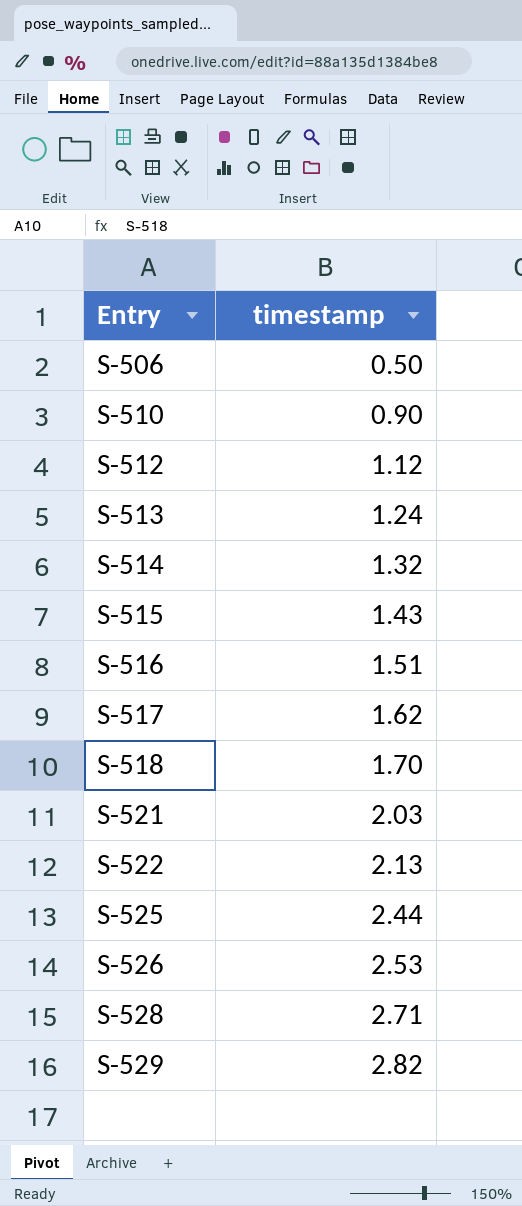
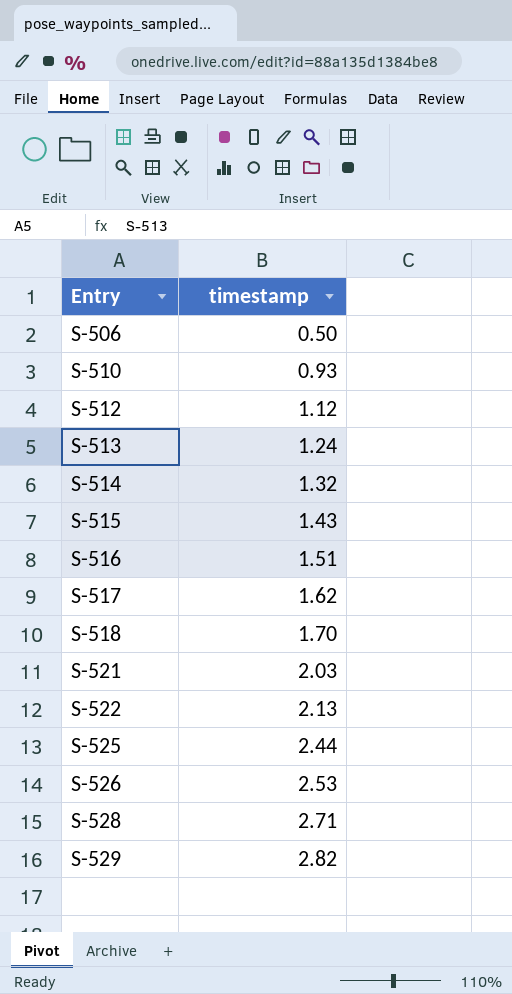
S-510 | timestamp: 0.90 -> 0.93

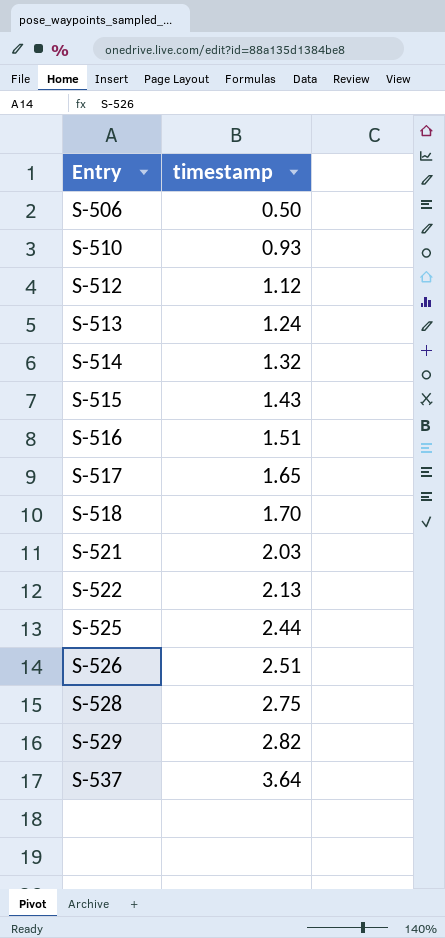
S-517 | timestamp: 1.62 -> 1.65
S-526 | timestamp: 2.53 -> 2.51
S-528 | timestamp: 2.71 -> 2.75
row S-537: none -> 3.64

